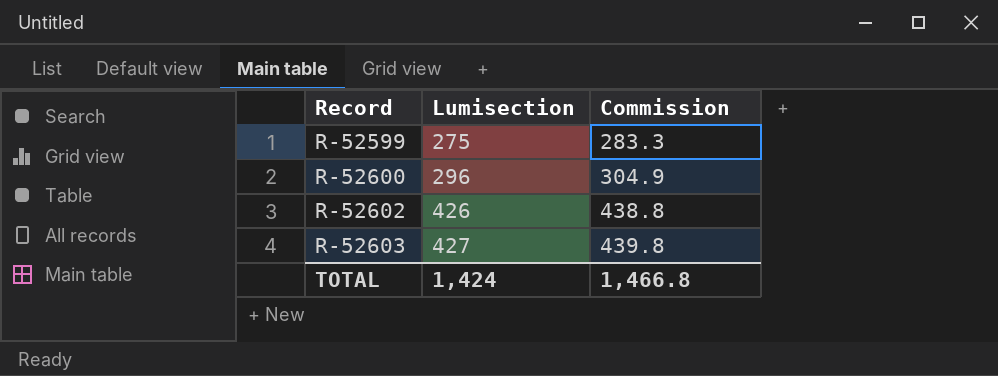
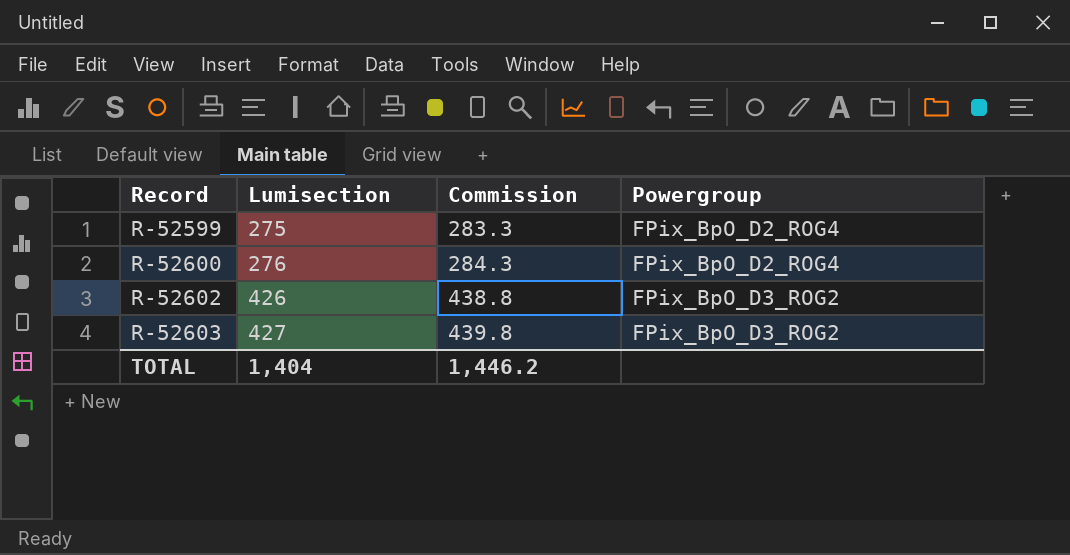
column Powergroup | position: none -> 4
R-52600 | Lumisection: 296 -> 276
R-52600 | Commission: 304.9 -> 284.3
TOTAL | Lumisection: 1,424 -> 1,404
TOTAL | Commission: 1,466.8 -> 1,446.2

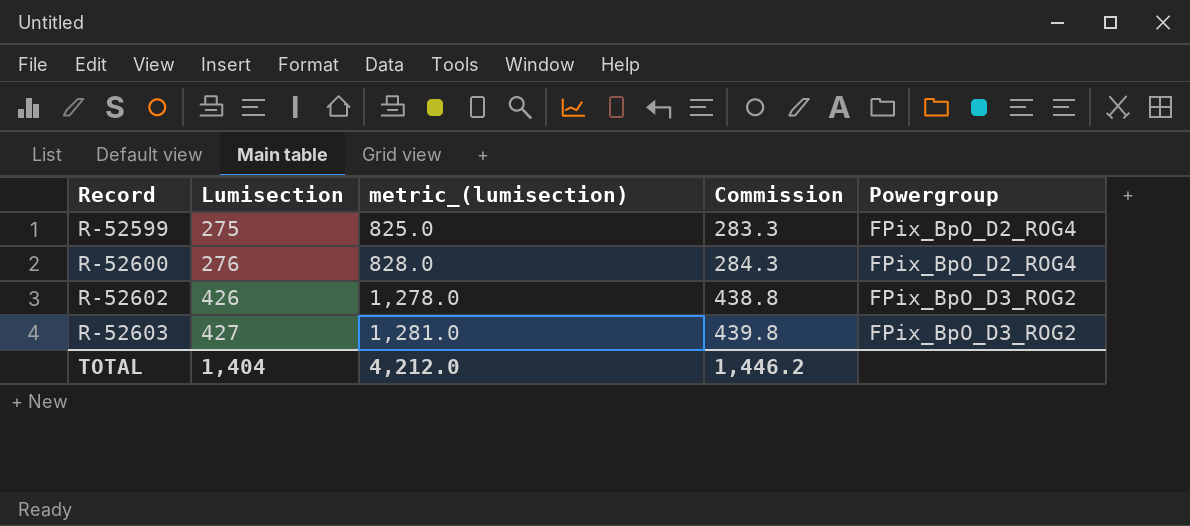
column metric_(lumisection) | formula: none -> [Lumisection] * 3

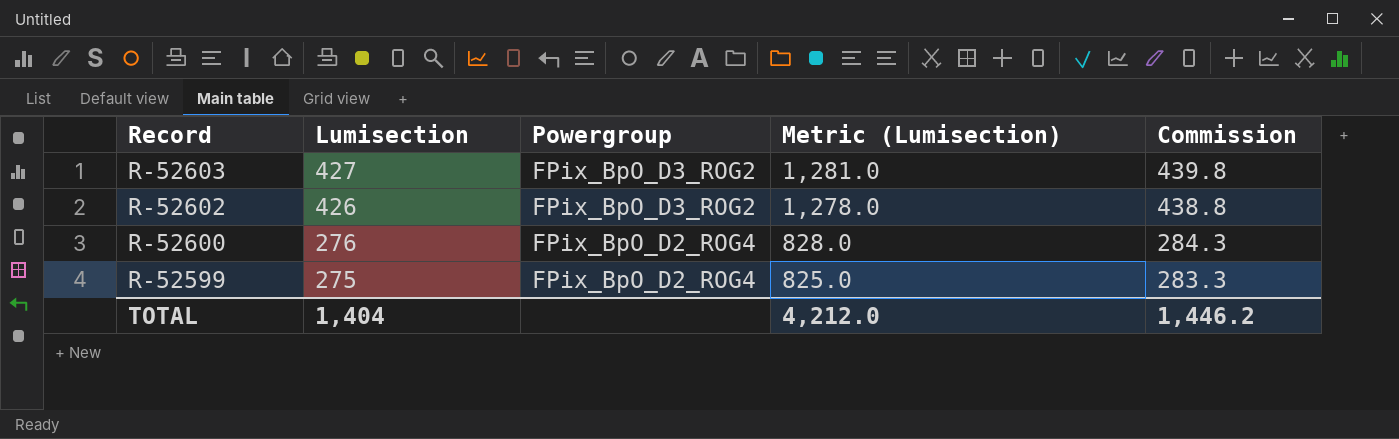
row order: Record ascending -> Record descending
column Powergroup | position: 5 -> 3
column name: metric_(lumisection) -> Metric (Lumisection)

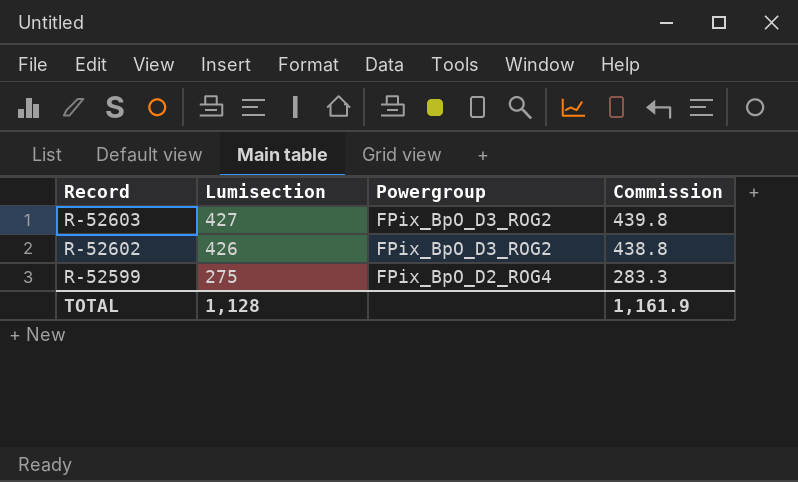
column Metric (Lumisection) | formula: [Lumisection] * 3 -> none
row R-52600: 276 | FPix_BpO_D2_ROG4 | 828.0 | 284.3 -> none
TOTAL | Lumisection: 1,404 -> 1,128
TOTAL | Commission: 1,446.2 -> 1,161.9

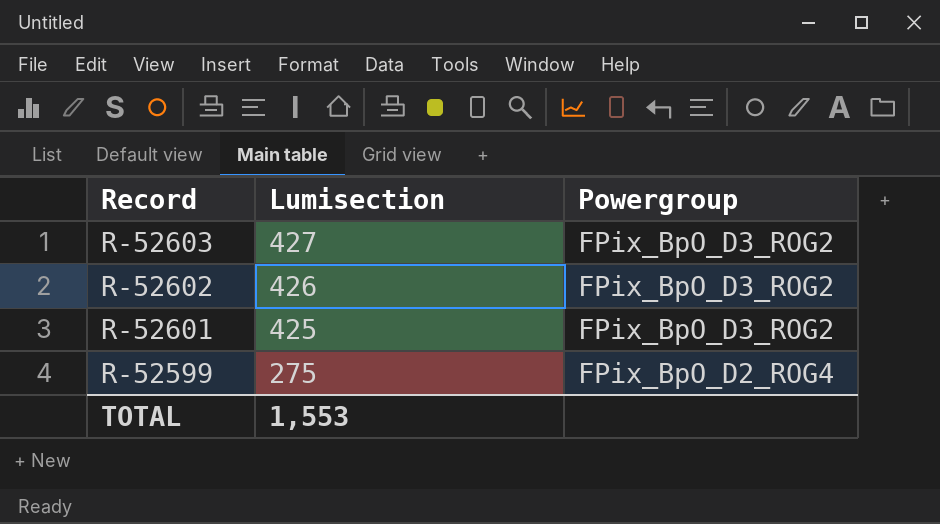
column Commission | formula: [Lumisection] * 1.03 -> none
row R-52601: none -> 425 | FPix_BpO_D3_ROG2
TOTAL | Lumisection: 1,128 -> 1,553

